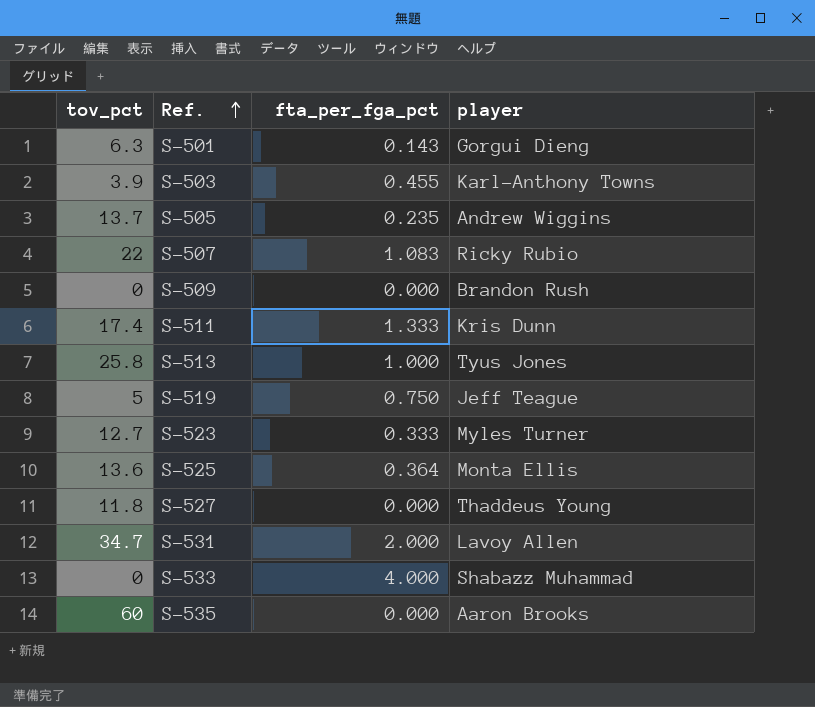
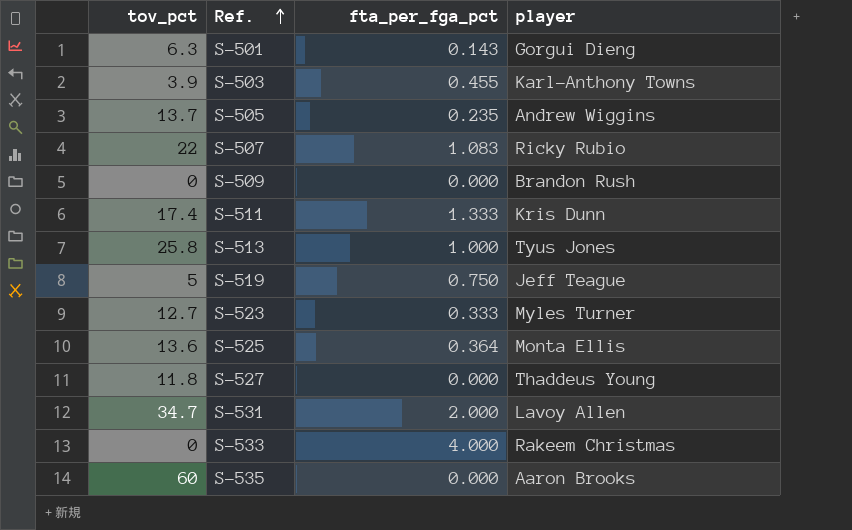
S-533 | player: Shabazz Muhammad -> Rakeem Christmas

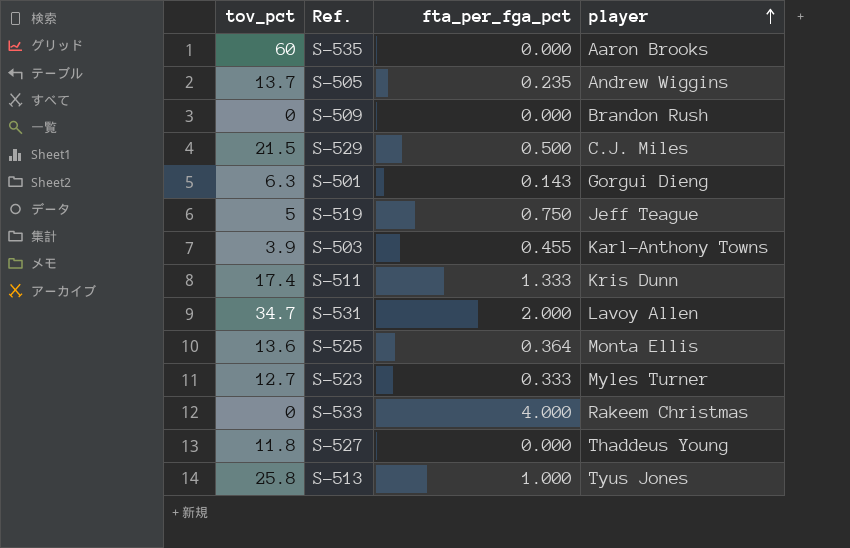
row order: Ref. ascending -> player ascending
row S-507: 22 | 1.083 | Ricky Rubio -> none
row S-529: none -> 21.5 | 0.500 | C.J. Miles

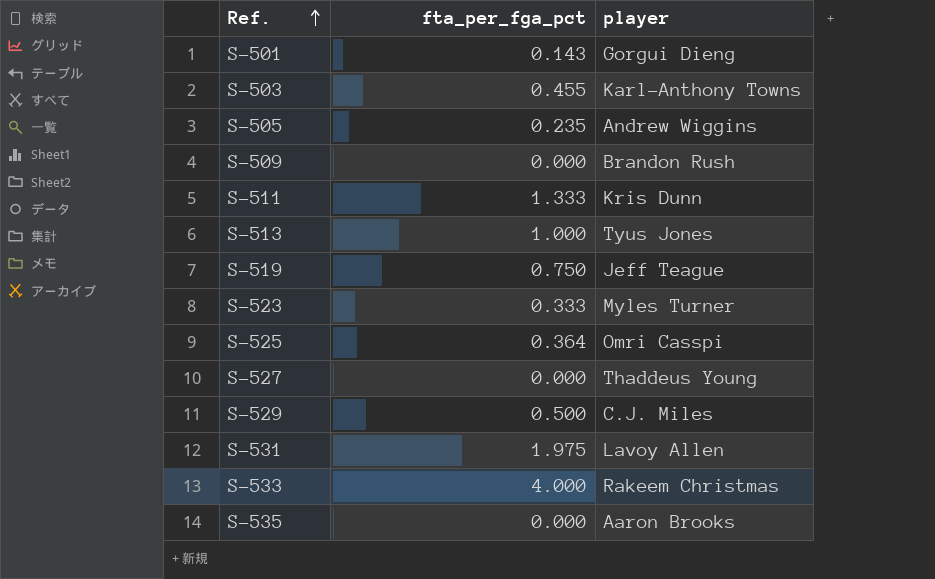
row order: player ascending -> Ref. ascending
column tov_pct | position: 1 -> none
S-525 | player: Monta Ellis -> Omri Casspi
S-531 | fta_per_fga_pct: 2.000 -> 1.975

